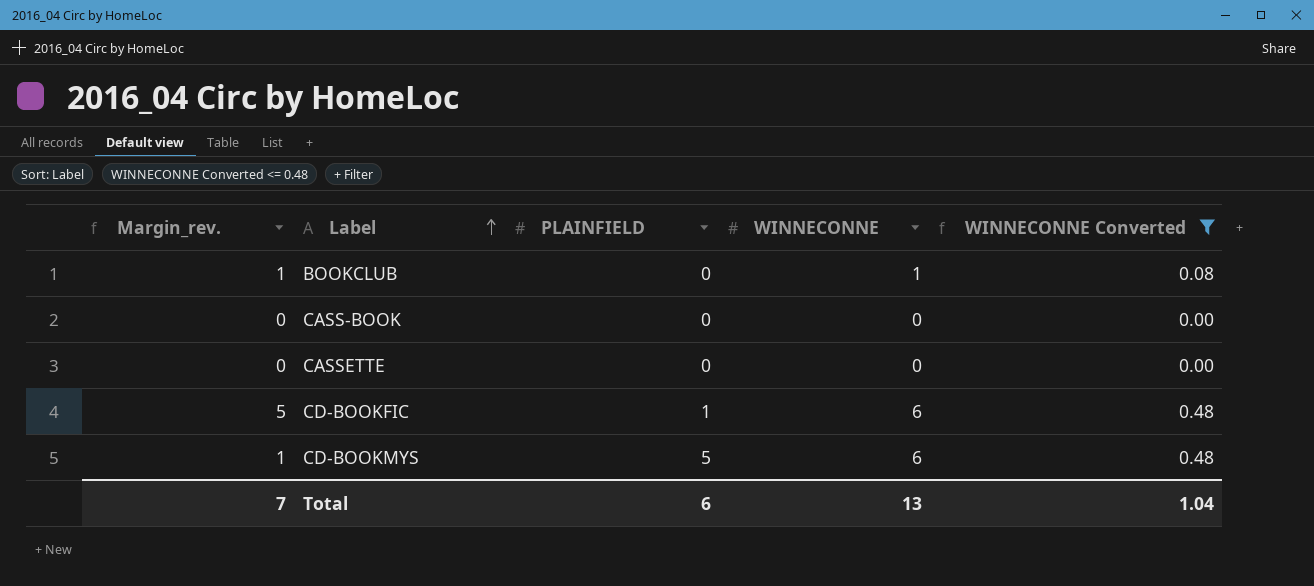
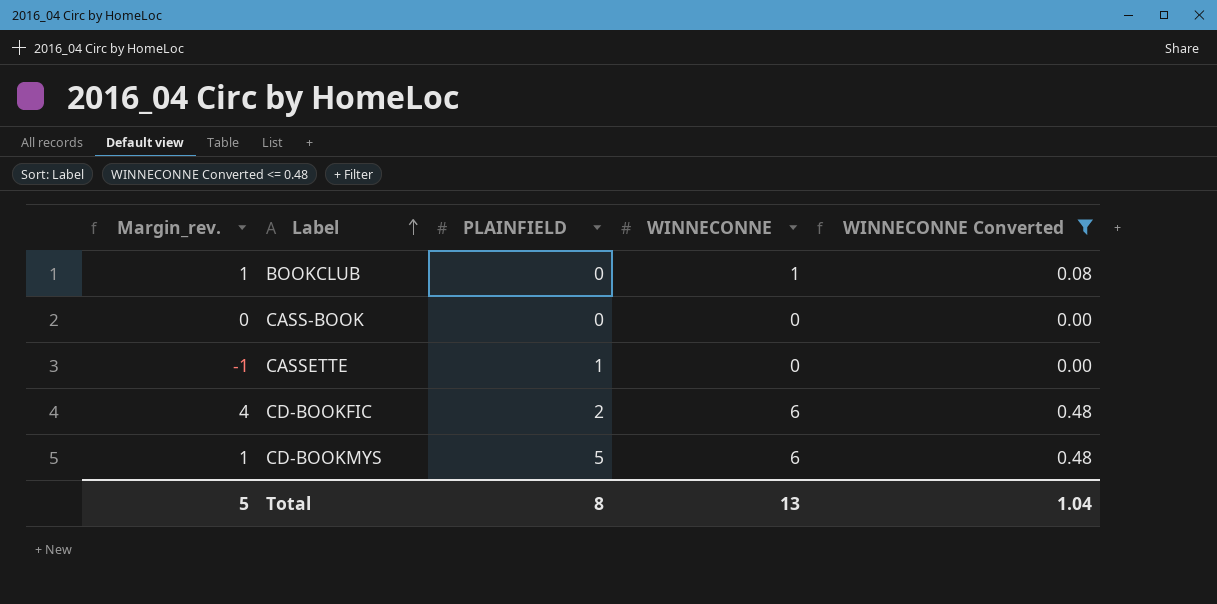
CASSETTE | Margin_rev.: 0 -> -1
CASSETTE | PLAINFIELD: 0 -> 1
CD-BOOKFIC | Margin_rev.: 5 -> 4
CD-BOOKFIC | PLAINFIELD: 1 -> 2
Total | Margin_rev.: 7 -> 5
Total | PLAINFIELD: 6 -> 8

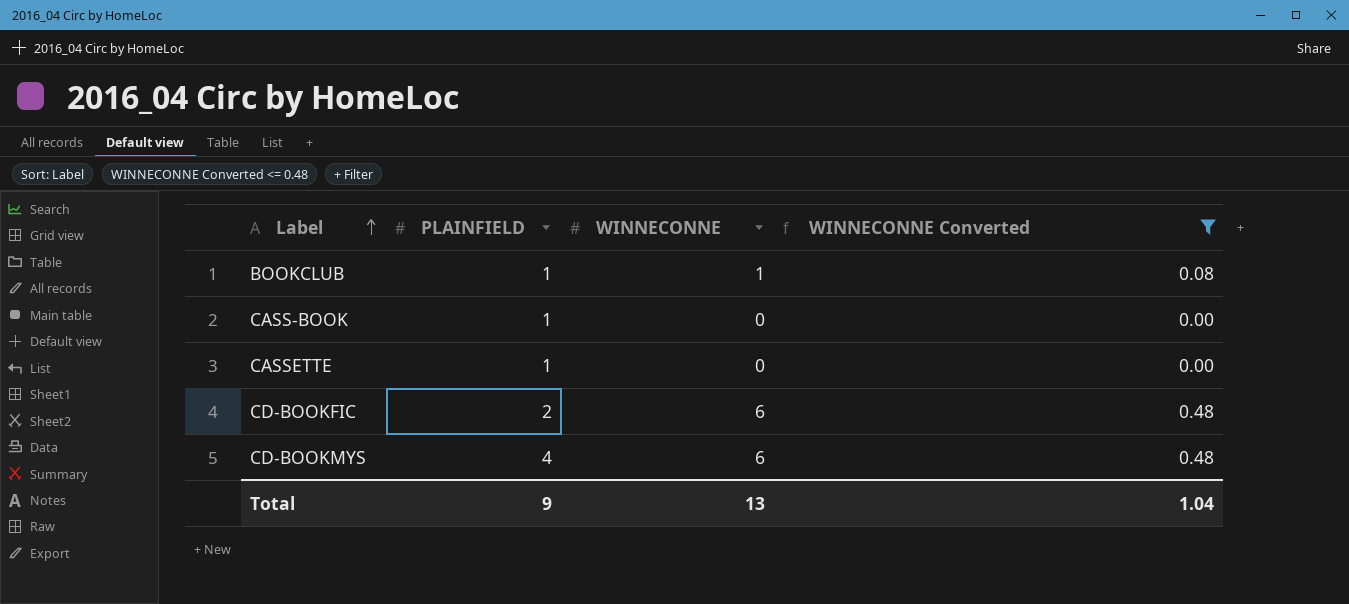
column Margin_rev. | formula: [WINNECONNE] - [PLAINFIELD] -> none
BOOKCLUB | PLAINFIELD: 0 -> 1
CASS-BOOK | PLAINFIELD: 0 -> 1
CD-BOOKMYS | PLAINFIELD: 5 -> 4
Total | PLAINFIELD: 8 -> 9

